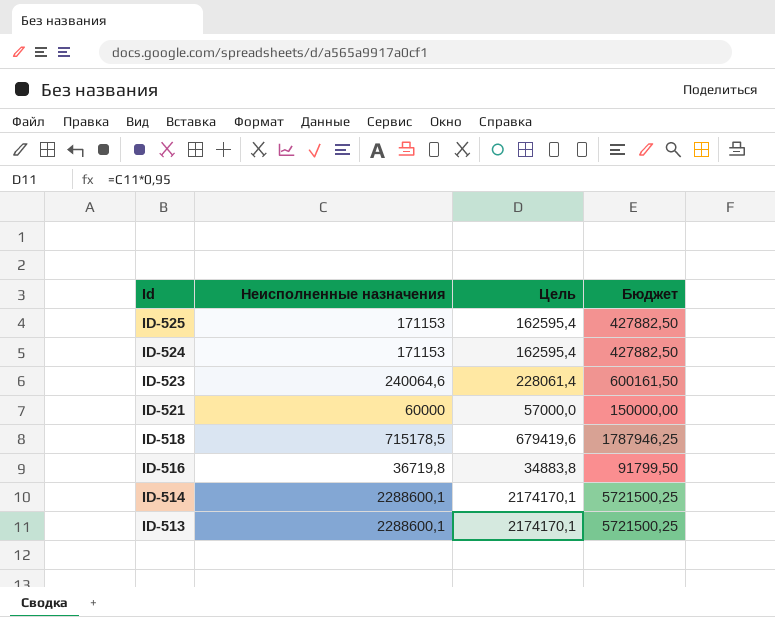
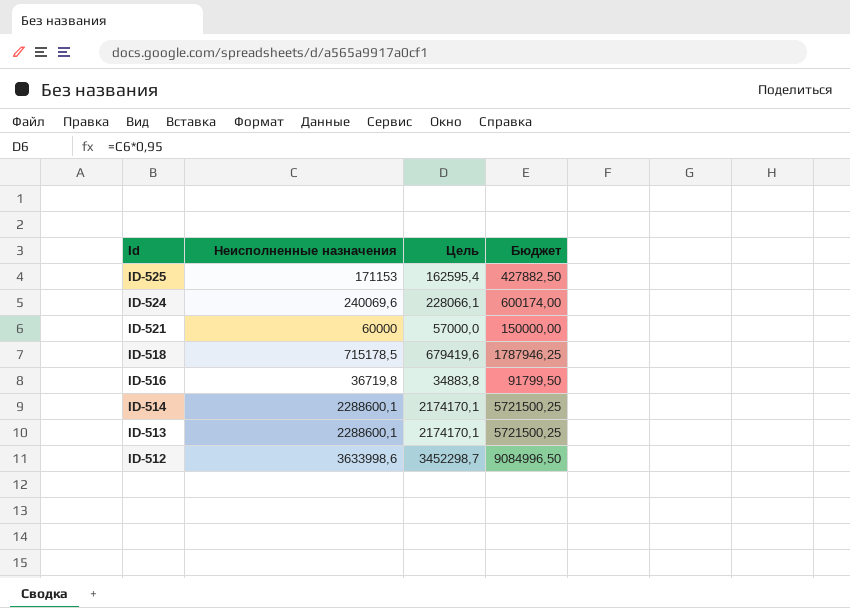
row ID-523: 240064,6 | 228061,4 | 600161,50 -> none
ID-524 | Неисполненные назначения: 171153 -> 240069,6
ID-524 | Цель: 162595,4 -> 228066,1
ID-524 | Бюджет: 427882,50 -> 600174,00
row ID-512: none -> 3633998,6 | 3452298,7 | 9084996,50

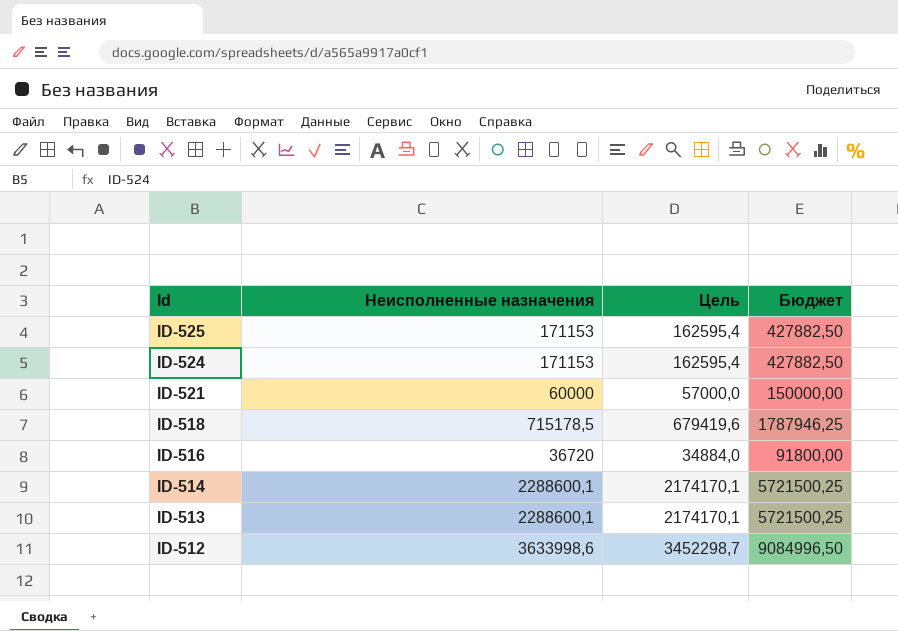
ID-524 | Неисполненные назначения: 240069,6 -> 171153
ID-524 | Цель: 228066,1 -> 162595,4
ID-524 | Бюджет: 600174,00 -> 427882,50
ID-516 | Неисполненные назначения: 36719,8 -> 36720
ID-516 | Цель: 34883,8 -> 34884,0
ID-516 | Бюджет: 91799,50 -> 91800,00

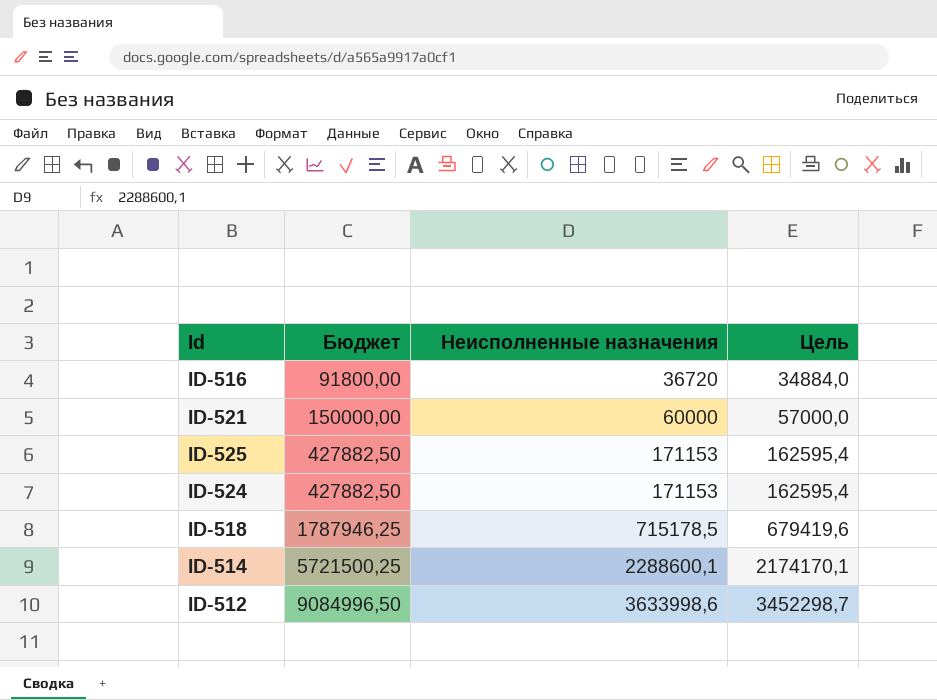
row order: Id descending -> Бюджет ascending
column Бюджет | position: 4 -> 2
row ID-513: 2288600,1 | 2174170,1 | 5721500,25 -> none

